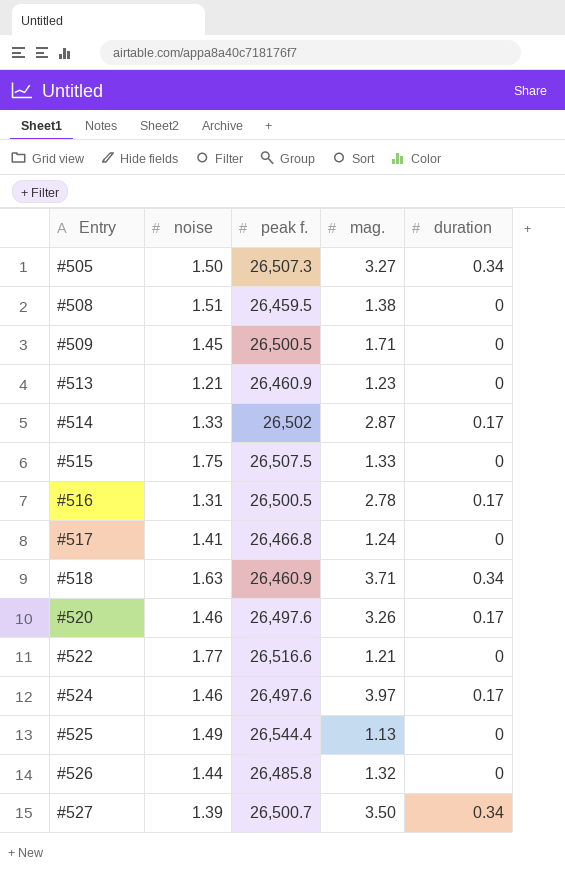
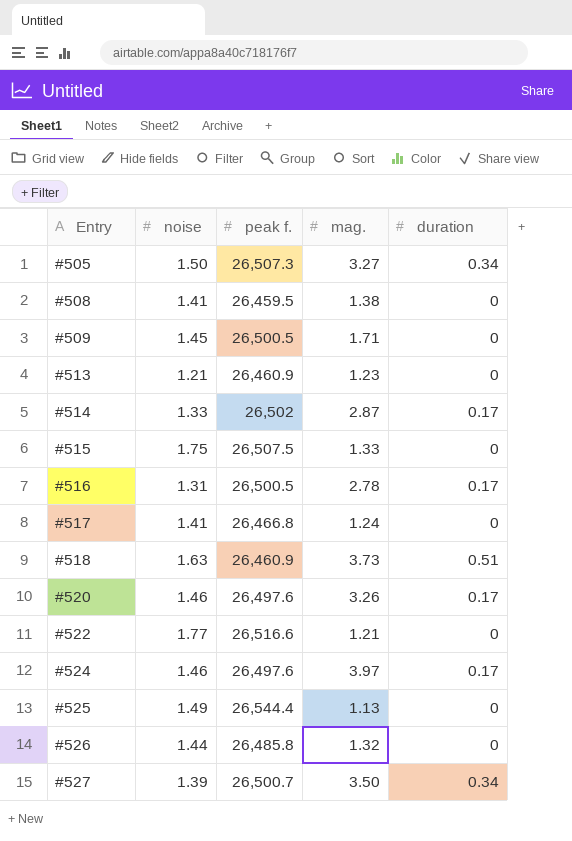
#508 | noise: 1.51 -> 1.41
#518 | mag.: 3.71 -> 3.73
#518 | duration: 0.34 -> 0.51

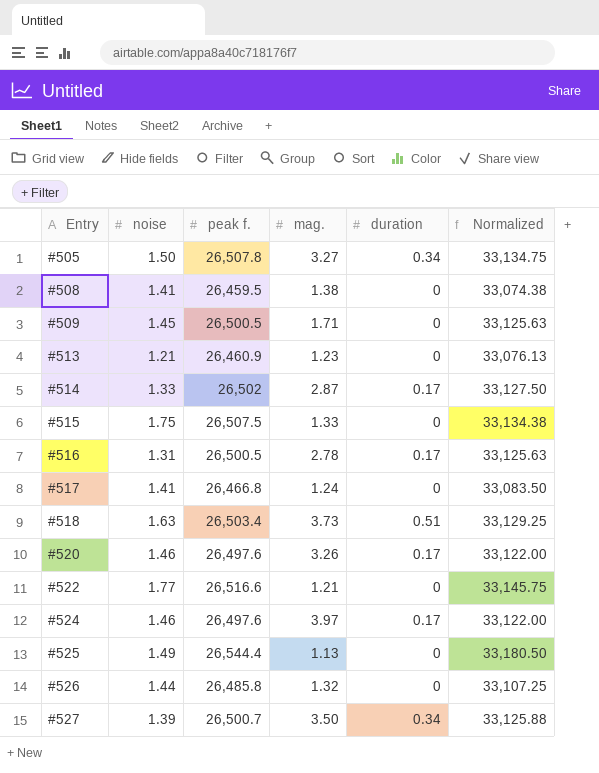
column Normalized | formula: none -> [peak f.] * 1.25
#505 | peak f.: 26,507.3 -> 26,507.8
#518 | peak f.: 26,460.9 -> 26,503.4

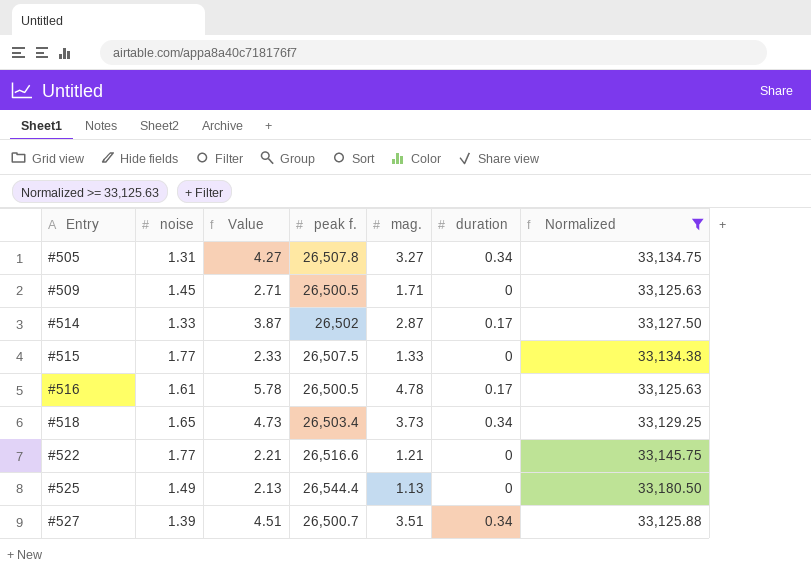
filter: none -> Normalized >= 33,125.63
column Value | formula: none -> [mag.] + 1
#505 | noise: 1.50 -> 1.31
#515 | noise: 1.75 -> 1.77
#516 | noise: 1.31 -> 1.61
#516 | mag.: 2.78 -> 4.78
#518 | noise: 1.63 -> 1.65
#518 | duration: 0.51 -> 0.34
#527 | mag.: 3.50 -> 3.51

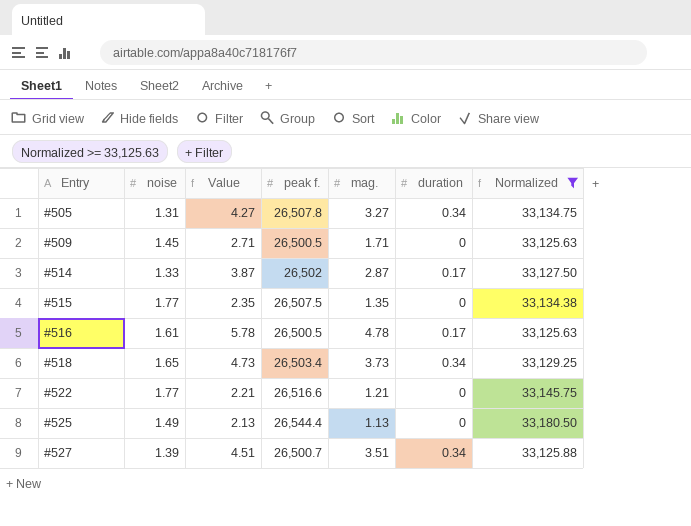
#515 | Value: 2.33 -> 2.35
#515 | mag.: 1.33 -> 1.35

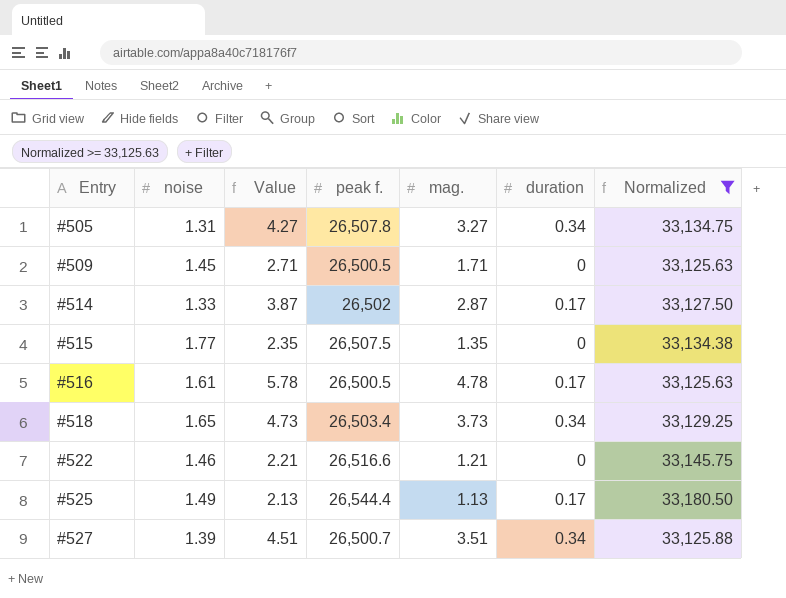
#522 | noise: 1.77 -> 1.46
#525 | duration: 0 -> 0.17

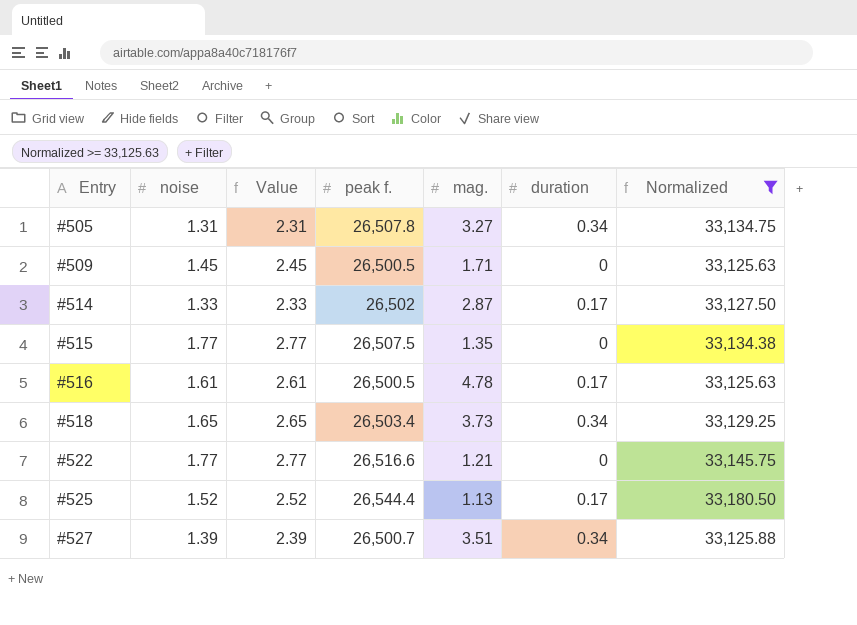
column Value | formula: [mag.] + 1 -> [noise] + 1
#522 | noise: 1.46 -> 1.77
#525 | noise: 1.49 -> 1.52

